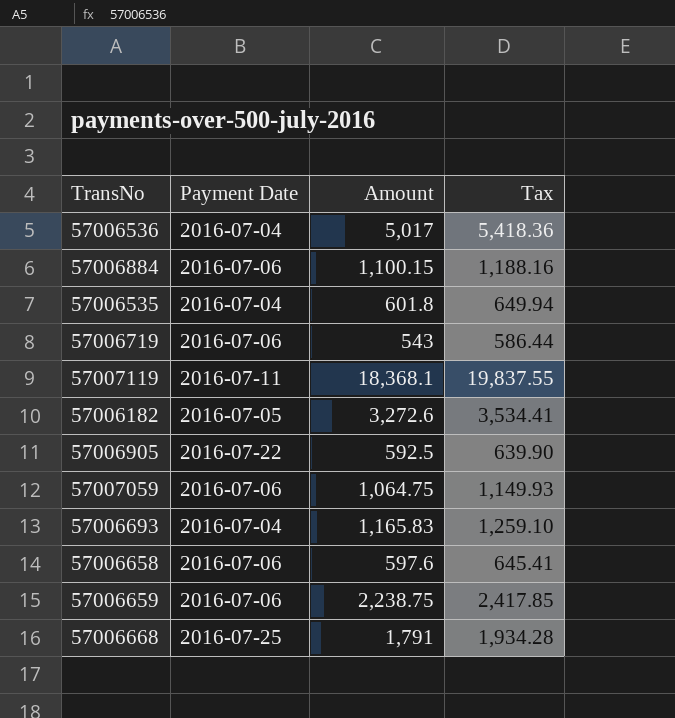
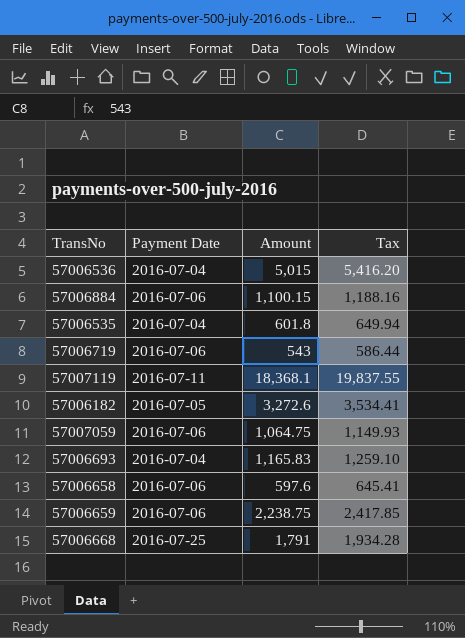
row 57006905: 2016-07-22 | 592.5 | 639.90 -> none
57006536 | Amount: 5,017 -> 5,015
57006536 | Tax: 5,418.36 -> 5,416.20

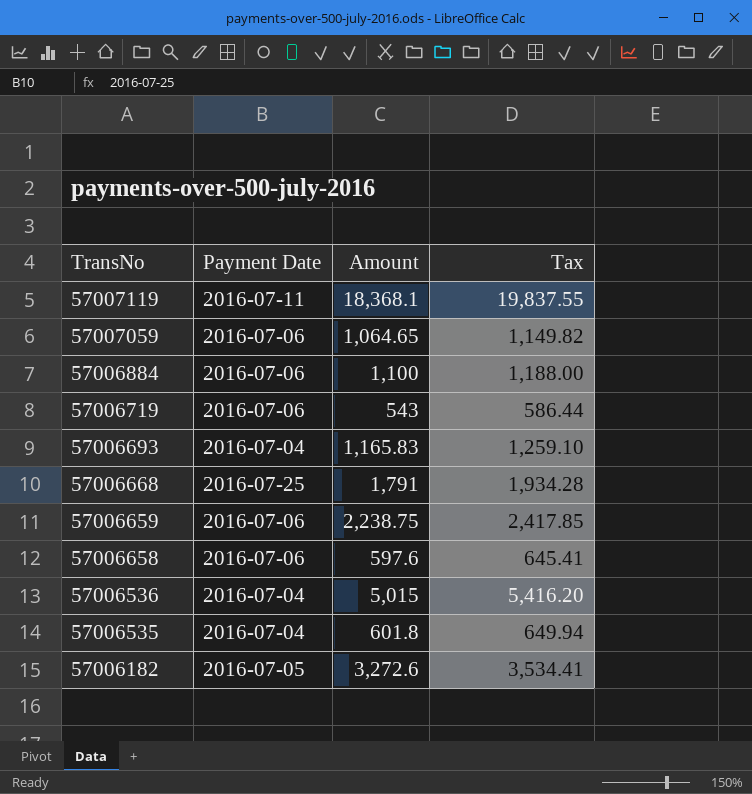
row order: none -> TransNo descending
57007059 | Amount: 1,064.75 -> 1,064.65
57007059 | Tax: 1,149.93 -> 1,149.82
57006884 | Amount: 1,100.15 -> 1,100
57006884 | Tax: 1,188.16 -> 1,188.00

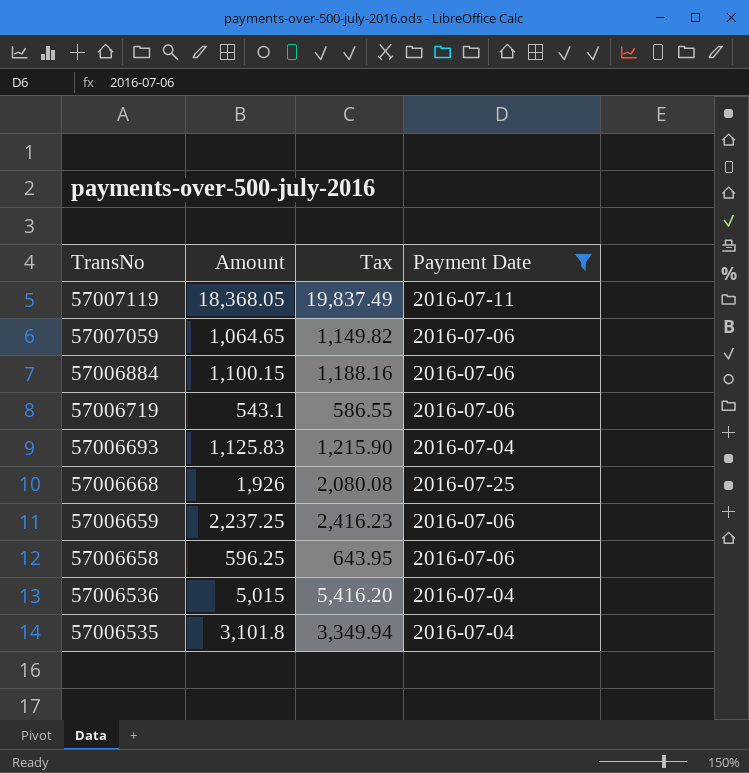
filter: none -> Payment Date != 2016-07-05
column Payment Date | position: 2 -> 4
57007119 | Amount: 18,368.1 -> 18,368.05
57007119 | Tax: 19,837.55 -> 19,837.49
57006884 | Amount: 1,100 -> 1,100.15
57006884 | Tax: 1,188.00 -> 1,188.16
57006719 | Amount: 543 -> 543.1
57006719 | Tax: 586.44 -> 586.55
57006693 | Amount: 1,165.83 -> 1,125.83
57006693 | Tax: 1,259.10 -> 1,215.90
57006668 | Amount: 1,791 -> 1,926
57006668 | Tax: 1,934.28 -> 2,080.08
57006659 | Amount: 2,238.75 -> 2,237.25
57006659 | Tax: 2,417.85 -> 2,416.23
57006658 | Amount: 597.6 -> 596.25
57006658 | Tax: 645.41 -> 643.95
57006535 | Amount: 601.8 -> 3,101.8
57006535 | Tax: 649.94 -> 3,349.94

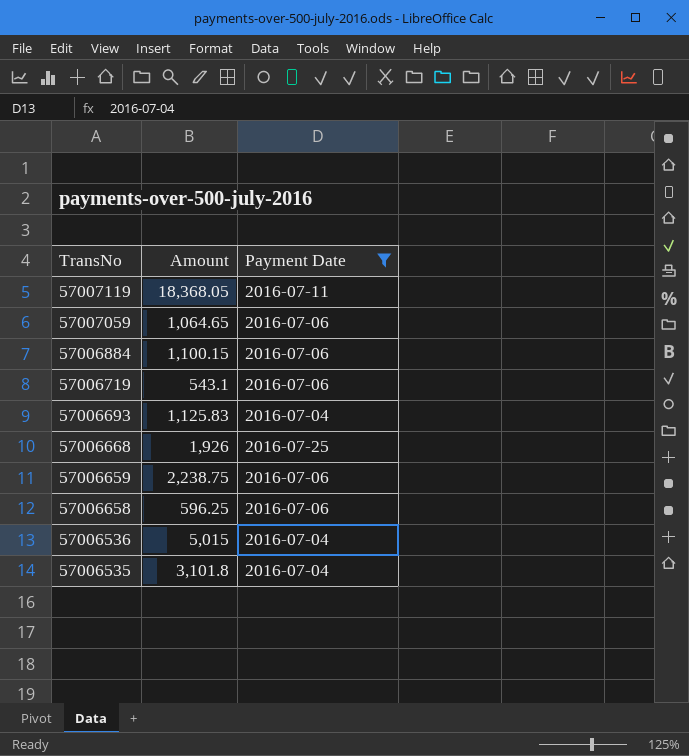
column Tax | formula: [Amount] * 1.08 -> none
57006659 | Amount: 2,237.25 -> 2,238.75

